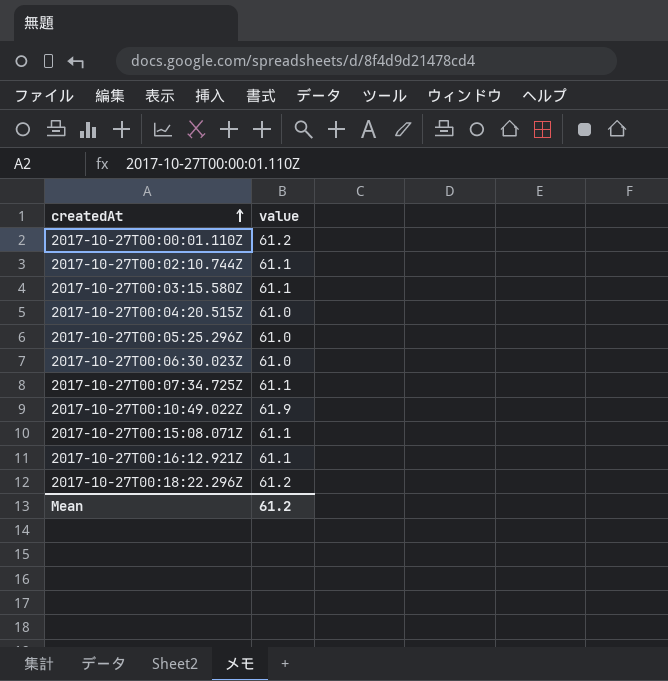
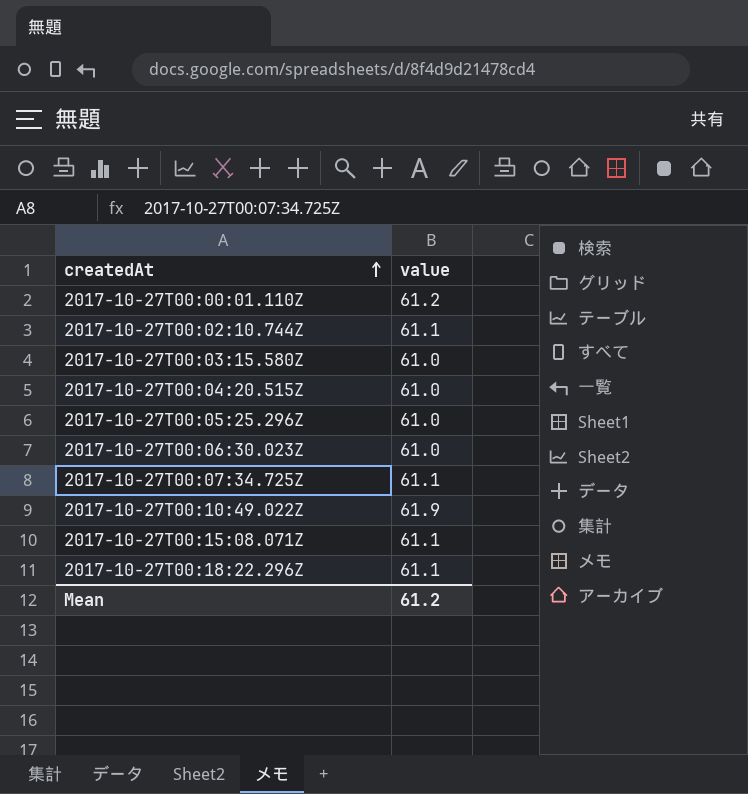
row 2017-10-27T00:16:12.921Z: 61.1 -> none
2017-10-27T00:03:15.580Z | value: 61.1 -> 61.0
2017-10-27T00:18:22.296Z | value: 61.2 -> 61.1

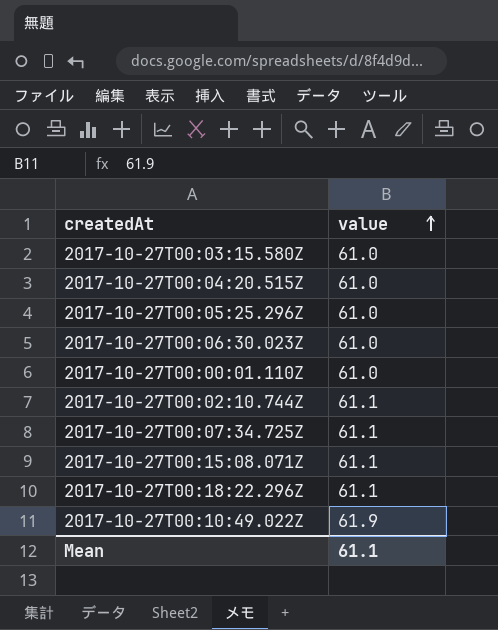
row order: createdAt ascending -> value ascending
2017-10-27T00:00:01.110Z | value: 61.2 -> 61.0
Mean | value: 61.2 -> 61.1

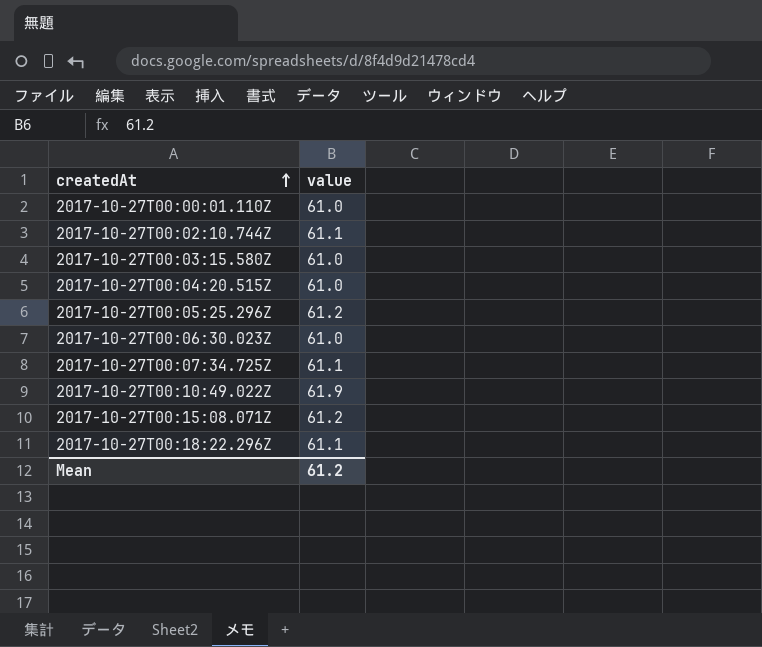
row order: value ascending -> createdAt ascending
2017-10-27T00:05:25.296Z | value: 61.0 -> 61.2
2017-10-27T00:15:08.071Z | value: 61.1 -> 61.2
Mean | value: 61.1 -> 61.2

